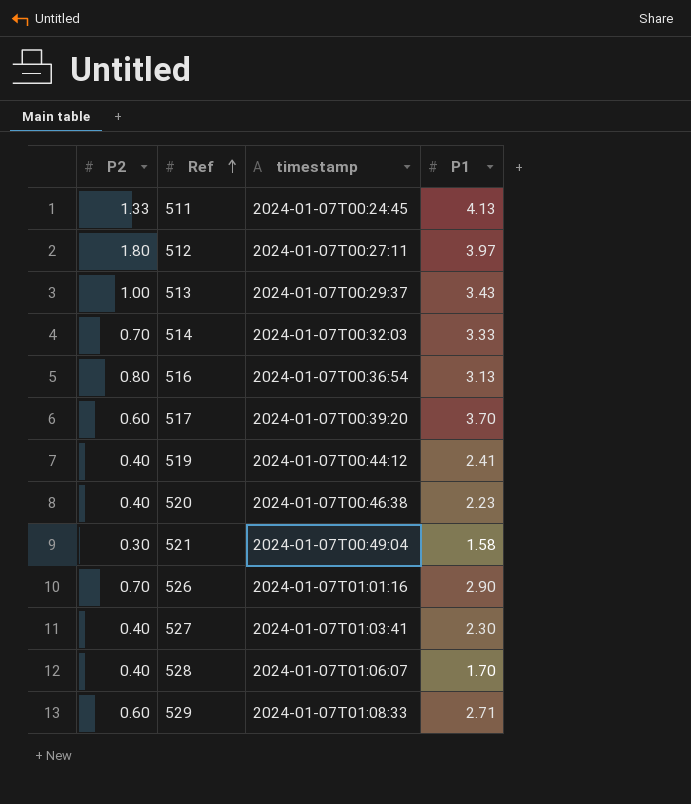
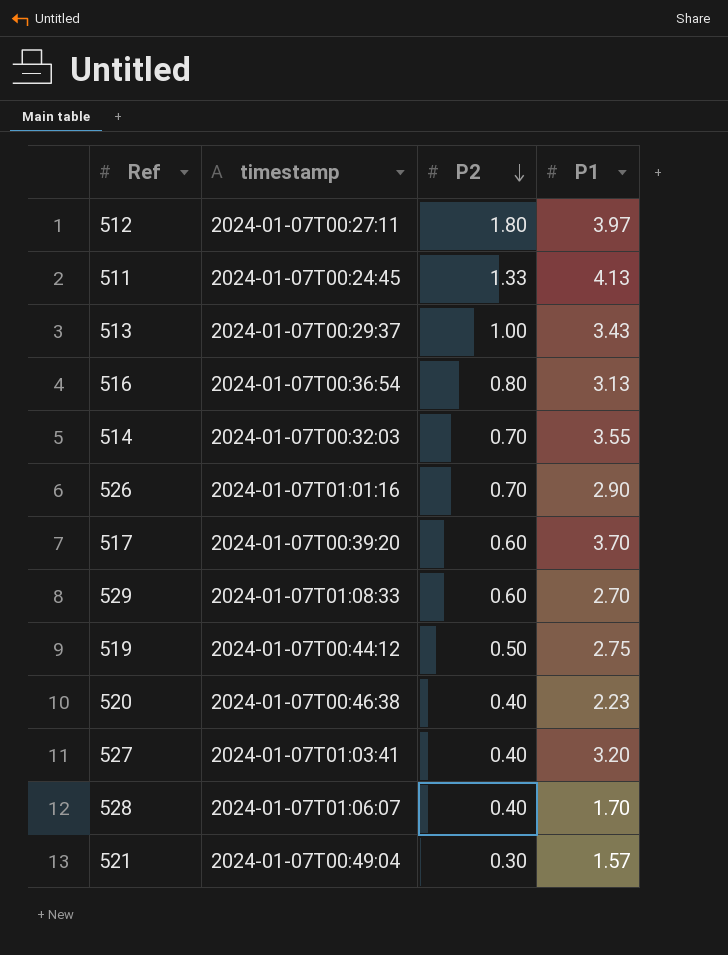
row order: Ref ascending -> P2 descending
column P2 | position: 1 -> 3
514 | P1: 3.33 -> 3.55
529 | P1: 2.71 -> 2.70
519 | P2: 0.40 -> 0.50
519 | P1: 2.41 -> 2.75
527 | P1: 2.30 -> 3.20
521 | P1: 1.58 -> 1.57

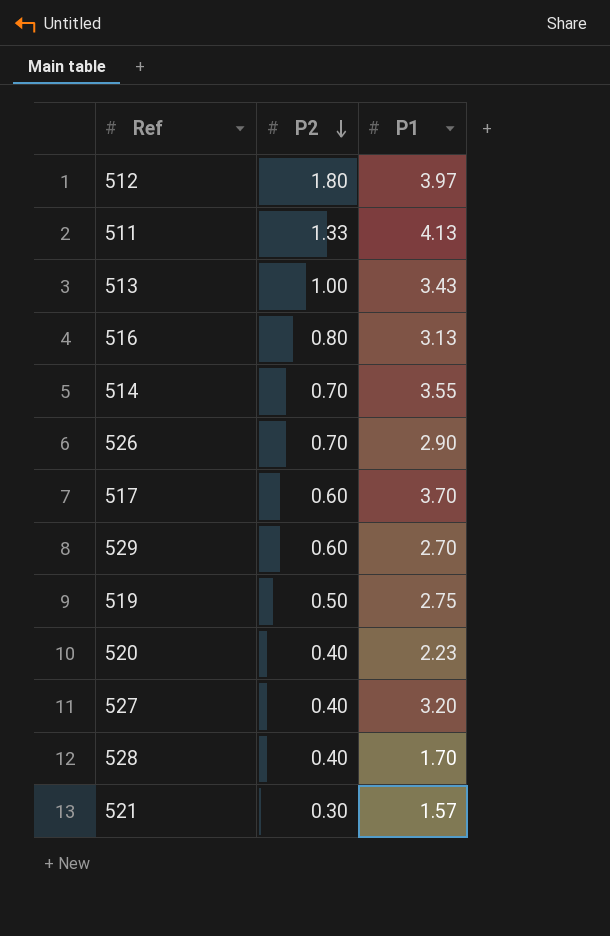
column timestamp | position: 2 -> none

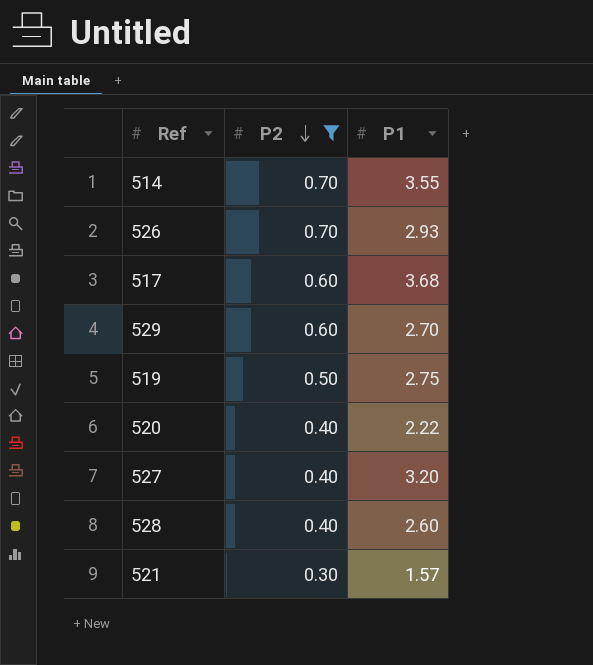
filter: none -> P2 <= 0.70
526 | P1: 2.90 -> 2.93
517 | P1: 3.70 -> 3.68
520 | P1: 2.23 -> 2.22
528 | P1: 1.70 -> 2.60

